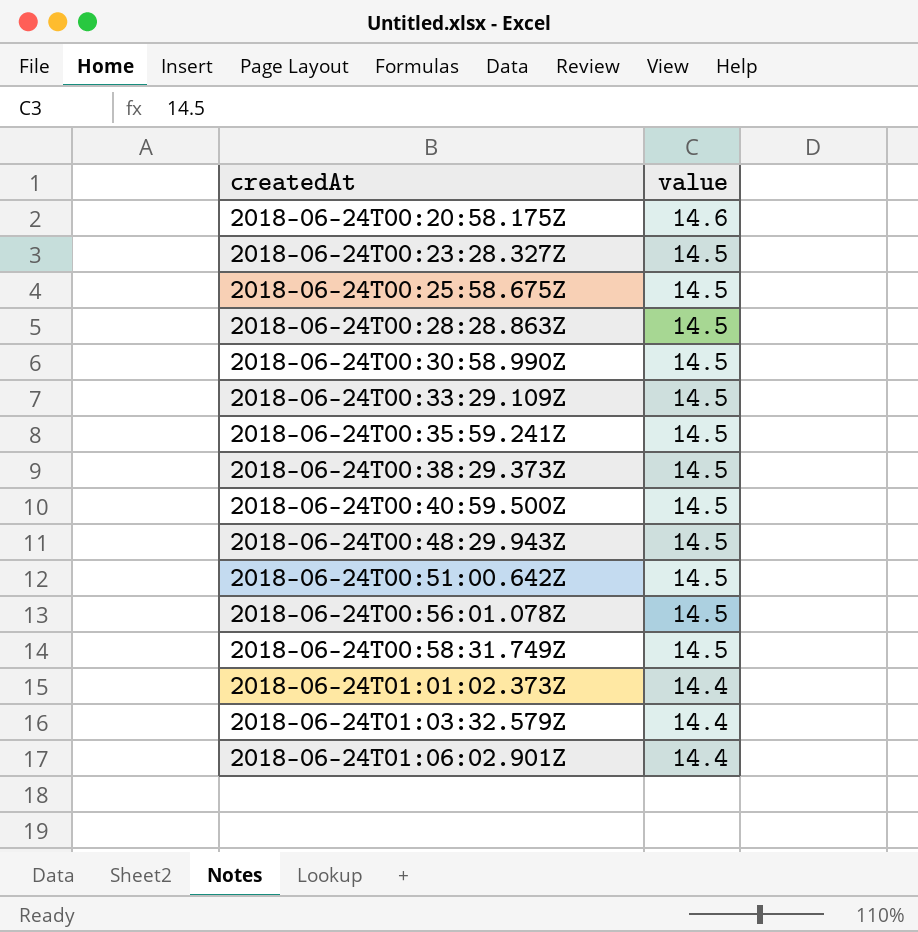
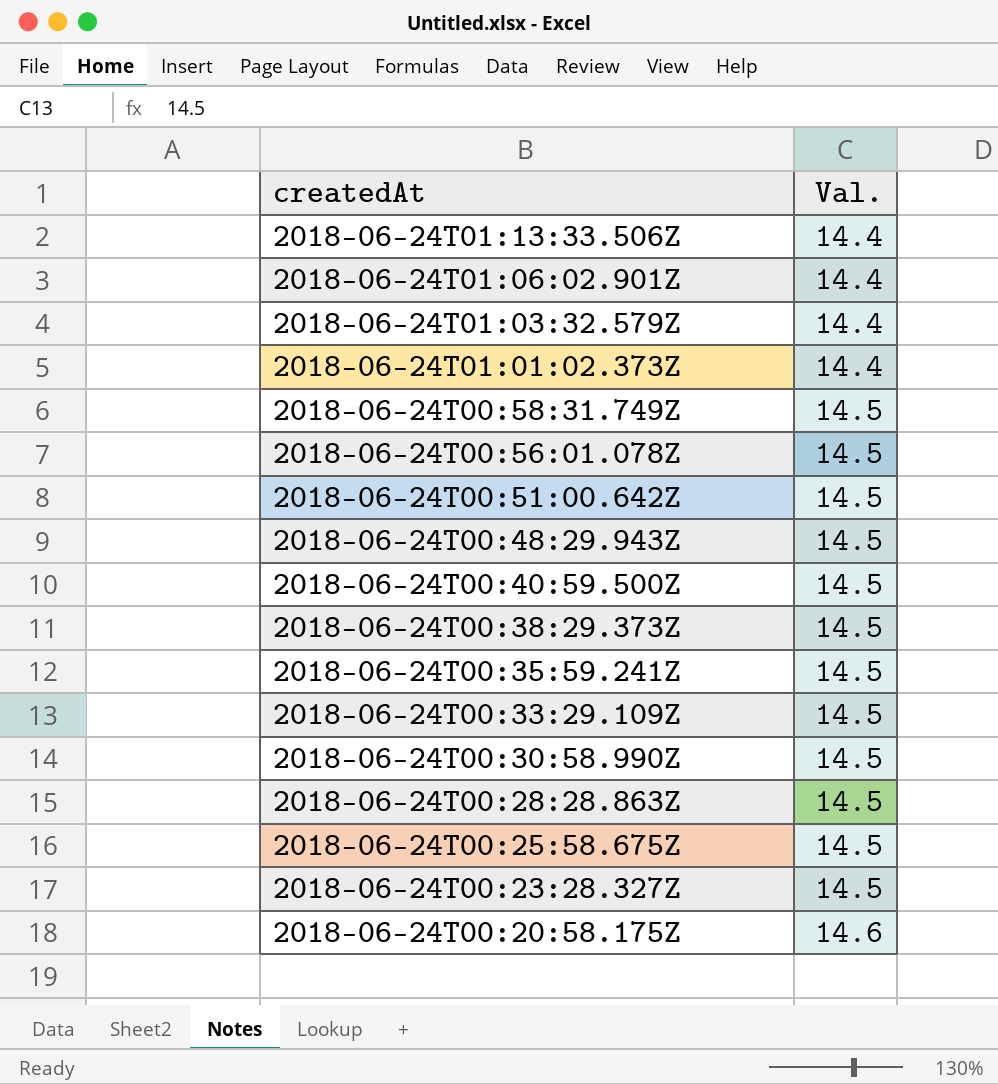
row order: createdAt ascending -> createdAt descending
column name: value -> Val.
row 2018-06-24T01:13:33.506Z: none -> 14.4

